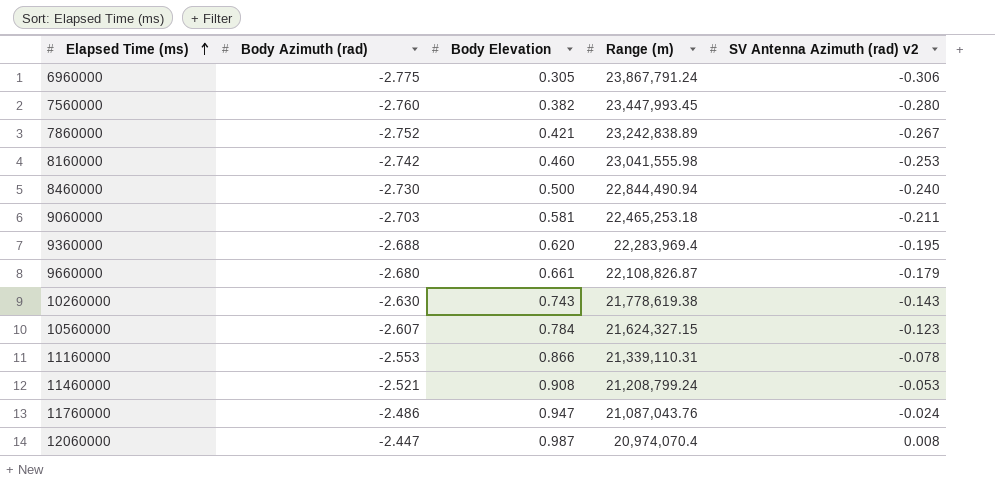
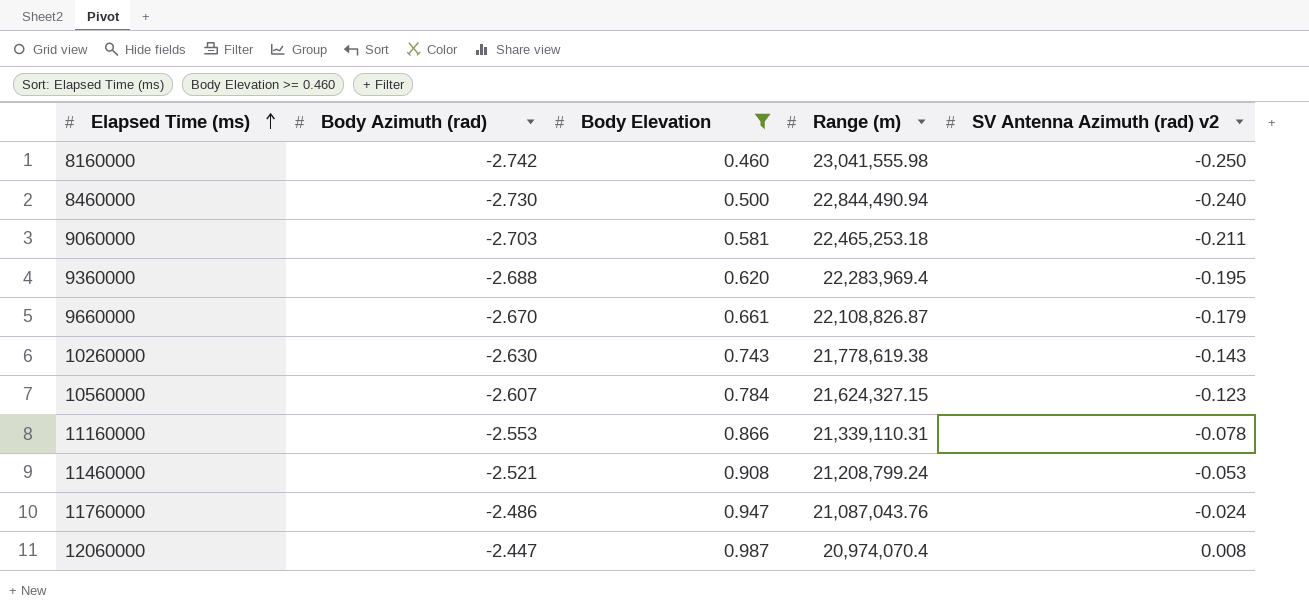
filter: none -> Body Elevation >= 0.460
8160000 | SV Antenna Azimuth (rad) v2: -0.253 -> -0.250
9660000 | Body Azimuth (rad): -2.680 -> -2.670

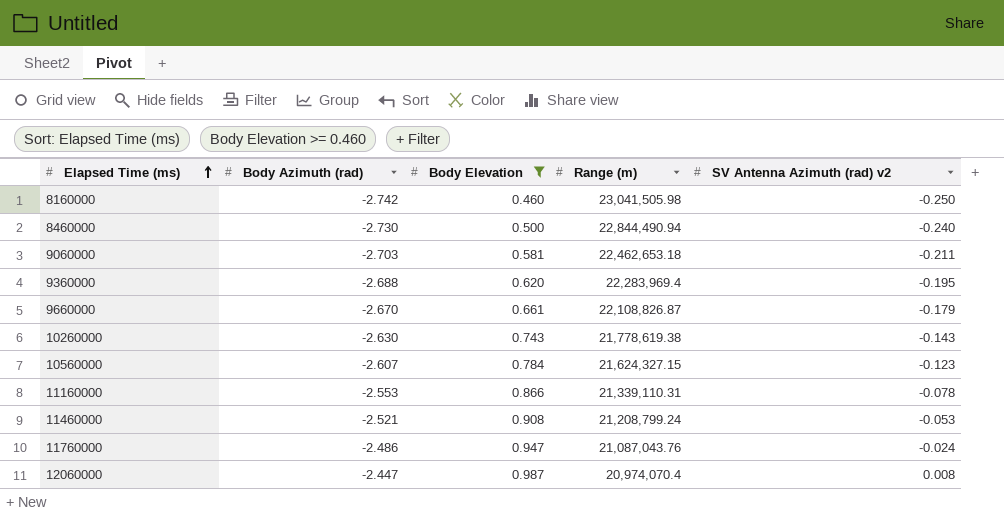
8160000 | Range (m): 23,041,555.98 -> 23,041,505.98
9060000 | Range (m): 22,465,253.18 -> 22,462,653.18

